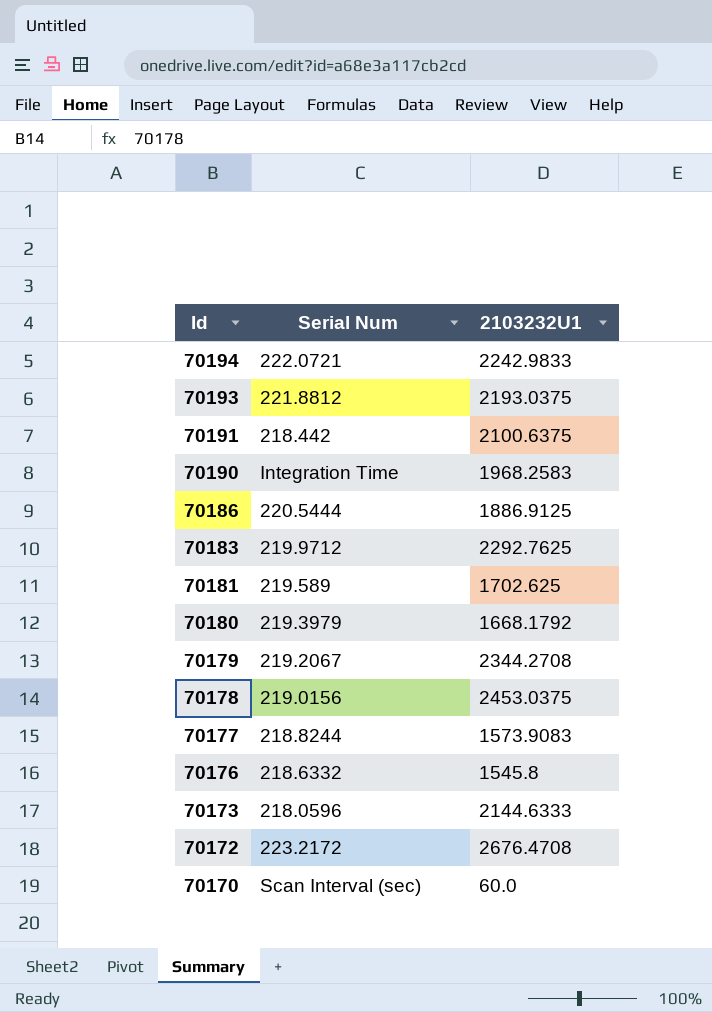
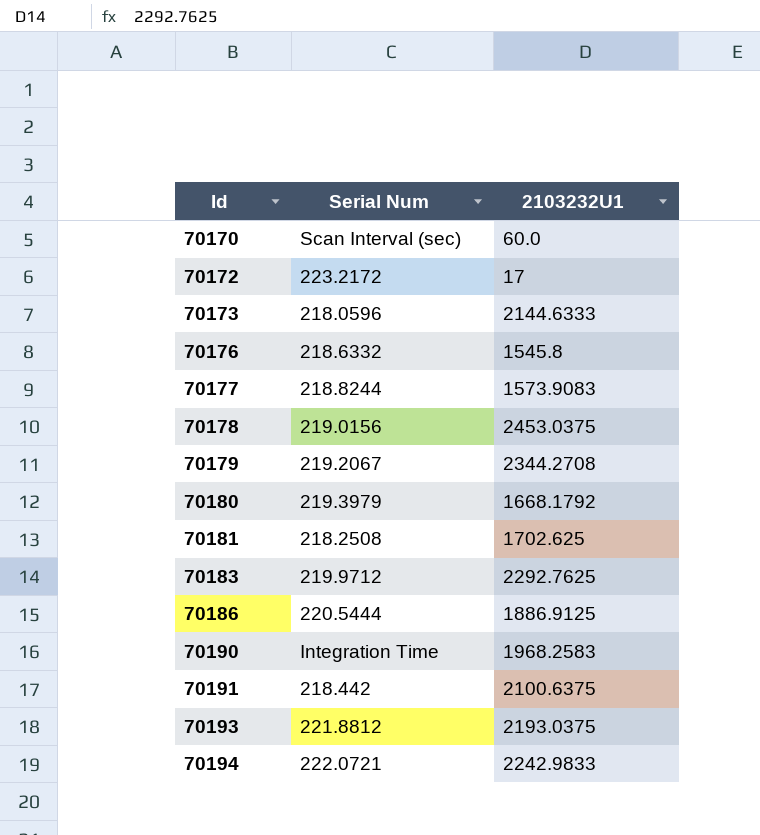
row order: Id descending -> Id ascending
70172 | 2103232U1: 2676.4708 -> 17
70181 | Serial Num: 219.589 -> 218.2508

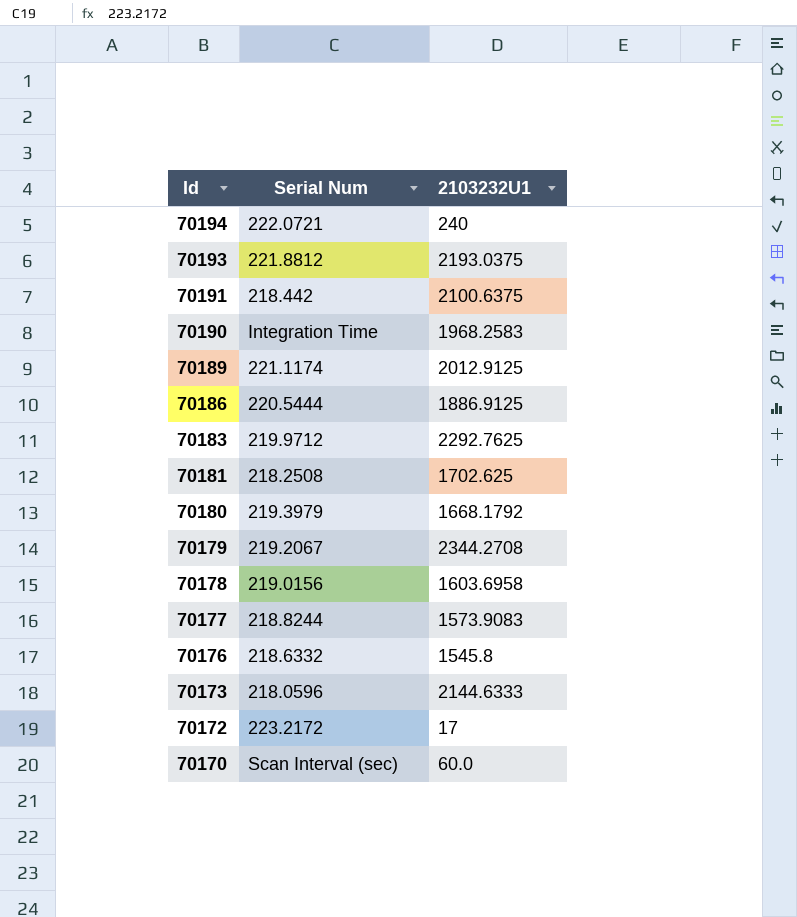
row order: Id ascending -> Id descending
70194 | 2103232U1: 2242.9833 -> 240
row 70189: none -> 221.1174 | 2012.9125
70178 | 2103232U1: 2453.0375 -> 1603.6958

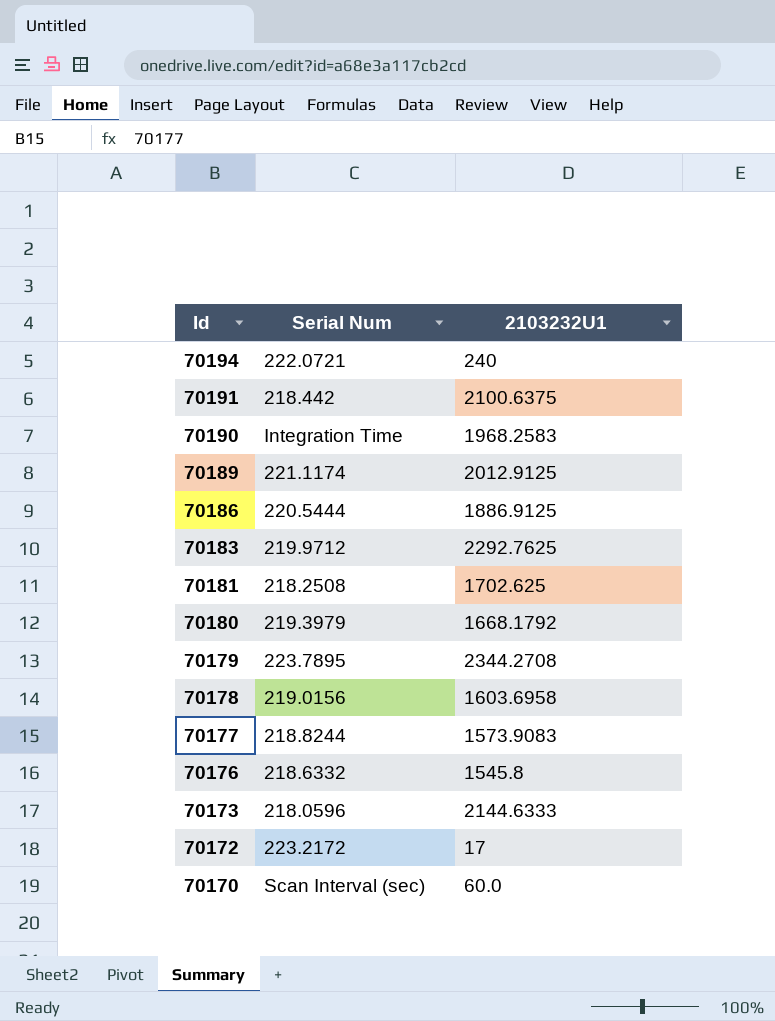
row 70193: 221.8812 | 2193.0375 -> none
70179 | Serial Num: 219.2067 -> 223.7895

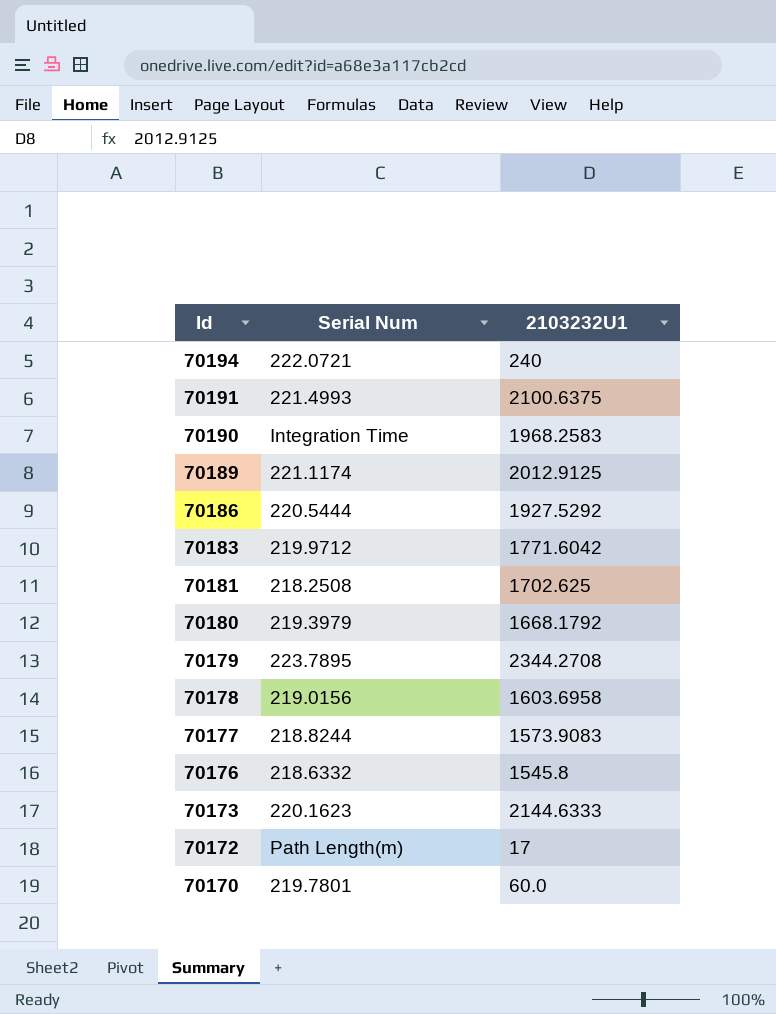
70191 | Serial Num: 218.442 -> 221.4993
70186 | 2103232U1: 1886.9125 -> 1927.5292
70183 | 2103232U1: 2292.7625 -> 1771.6042
70173 | Serial Num: 218.0596 -> 220.1623
70172 | Serial Num: 223.2172 -> Path Length(m)
70170 | Serial Num: Scan Interval (sec) -> 219.7801

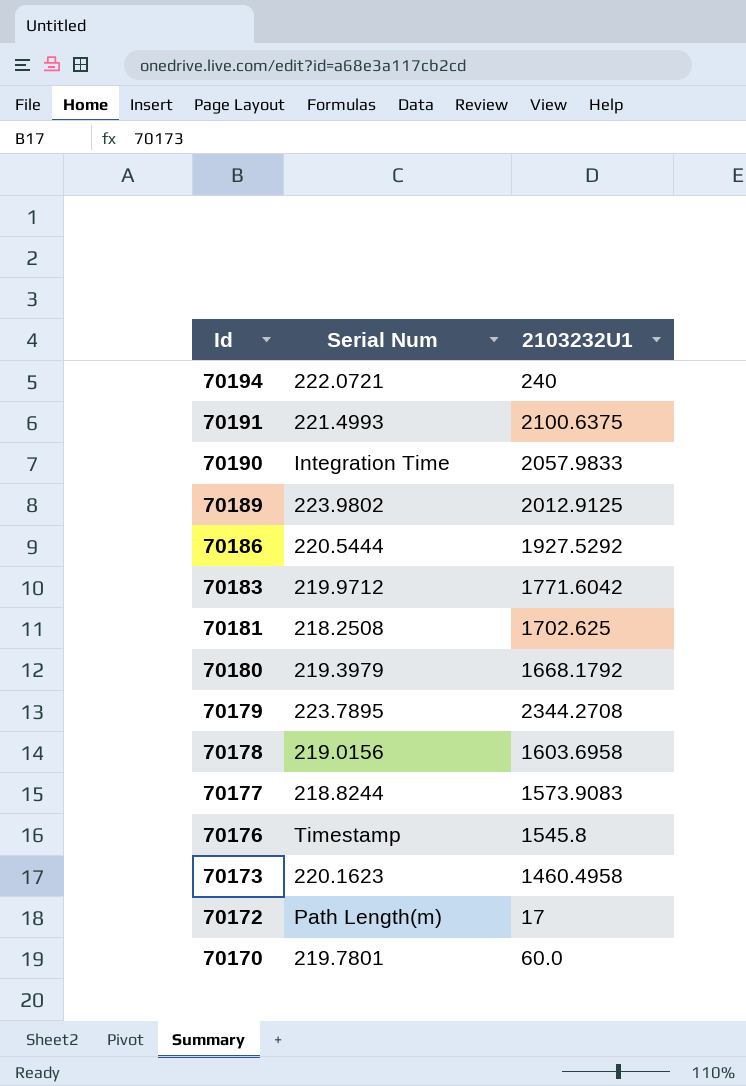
70190 | 2103232U1: 1968.2583 -> 2057.9833
70189 | Serial Num: 221.1174 -> 223.9802
70176 | Serial Num: 218.6332 -> Timestamp
70173 | 2103232U1: 2144.6333 -> 1460.4958

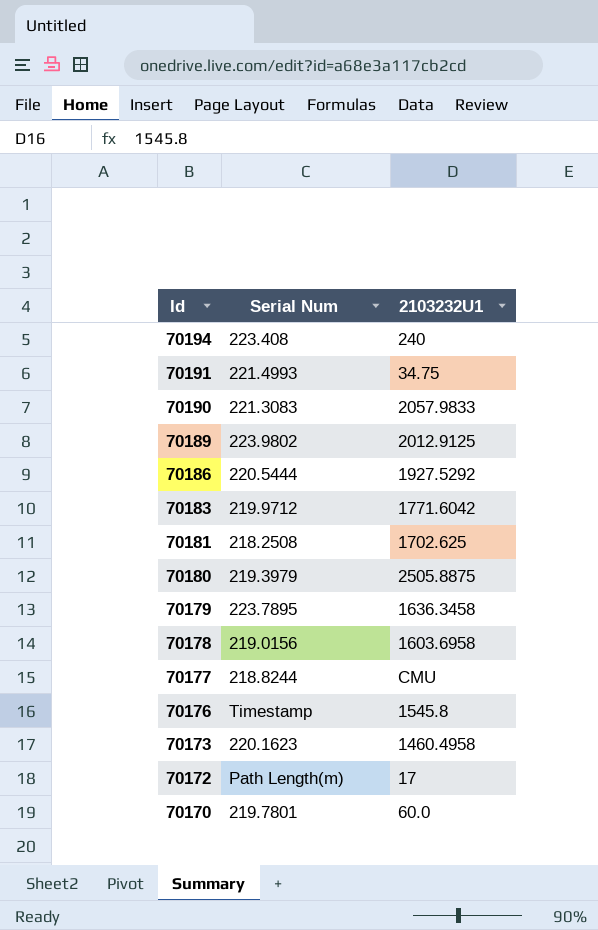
70194 | Serial Num: 222.0721 -> 223.408
70191 | 2103232U1: 2100.6375 -> 34.75
70190 | Serial Num: Integration Time -> 221.3083
70180 | 2103232U1: 1668.1792 -> 2505.8875
70179 | 2103232U1: 2344.2708 -> 1636.3458
70177 | 2103232U1: 1573.9083 -> CMU

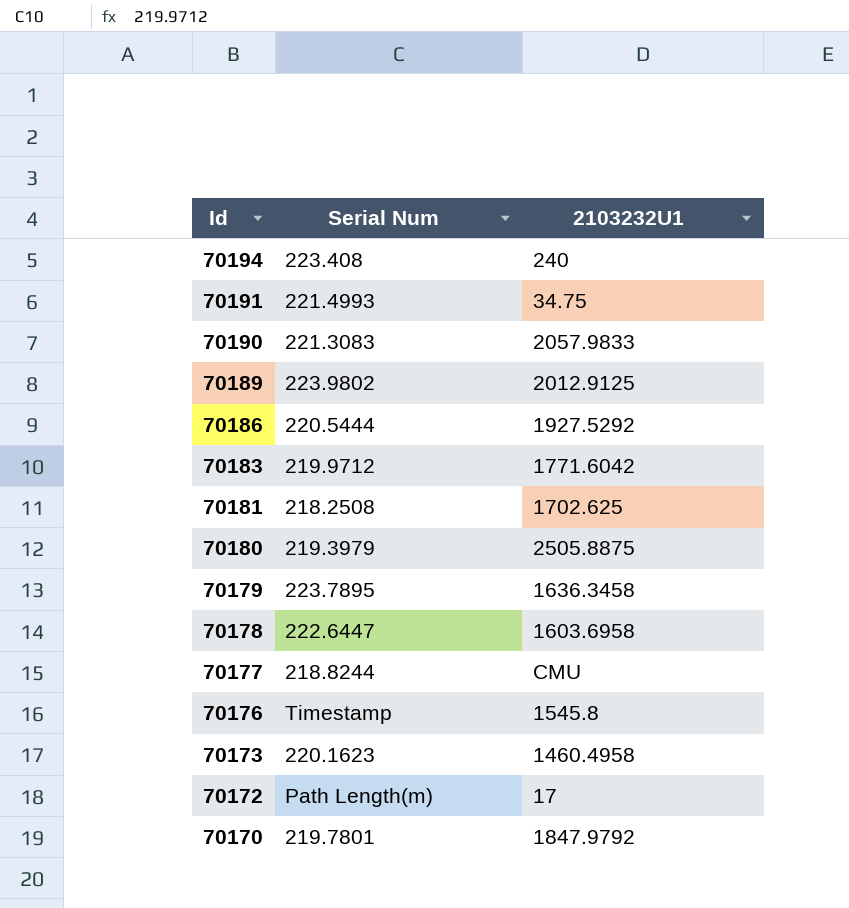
70178 | Serial Num: 219.0156 -> 222.6447
70170 | 2103232U1: 60.0 -> 1847.9792

